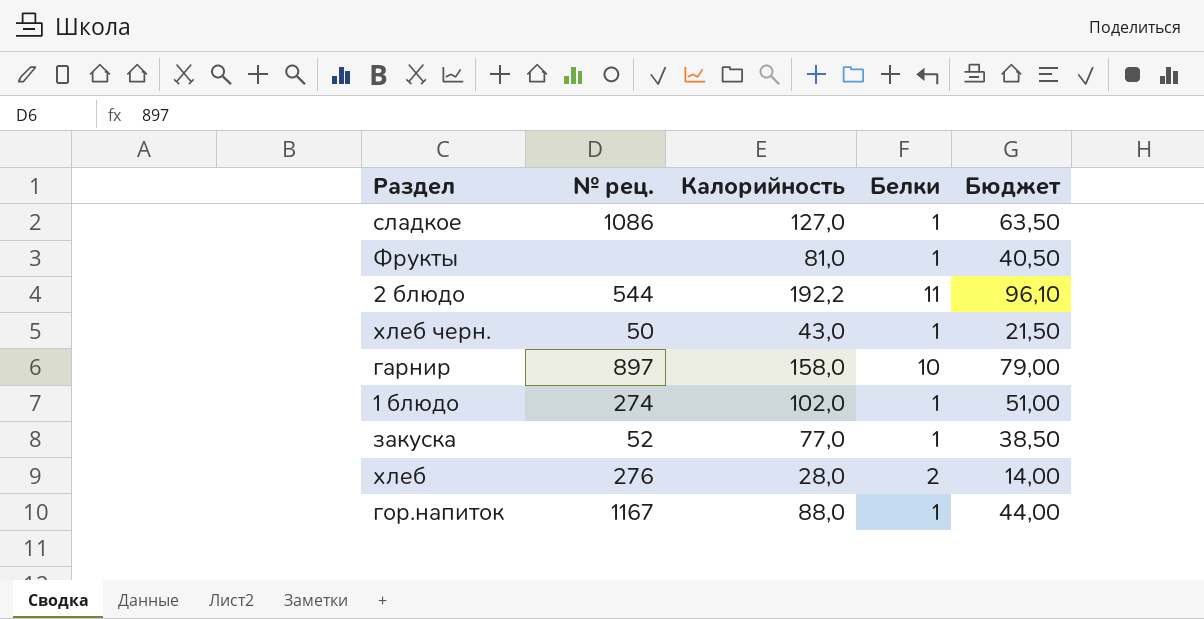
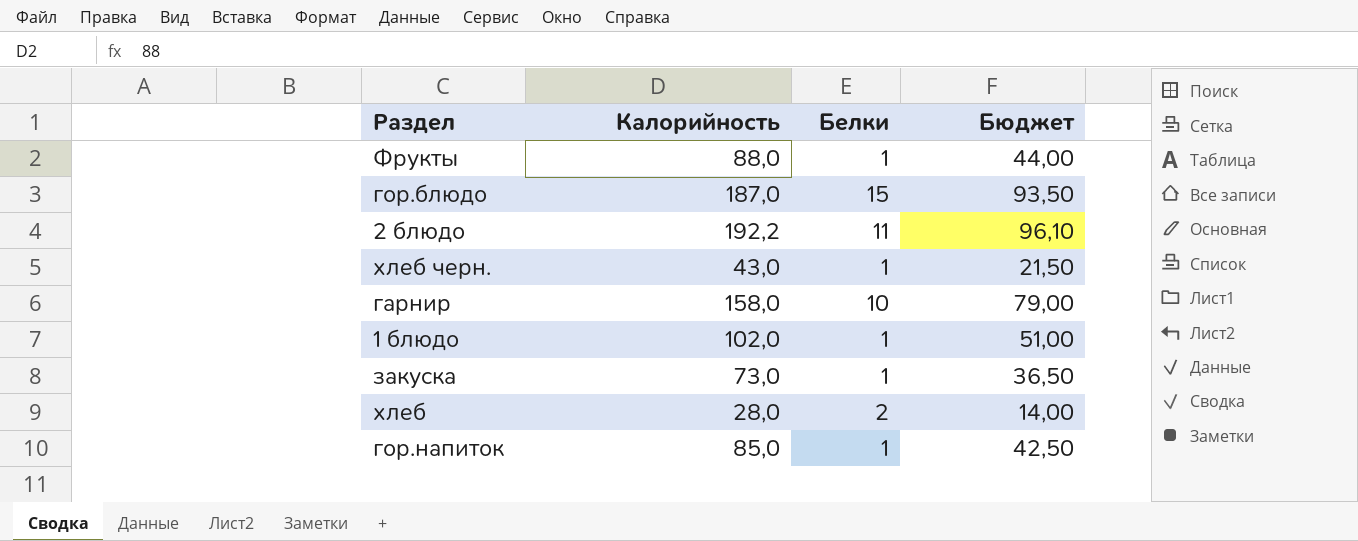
column № рец. | position: 2 -> none
row сладкое: 1086 | 127,0 | 1 | 63,50 -> none
Фрукты | Калорийность: 81,0 -> 88,0
Фрукты | Бюджет: 40,50 -> 44,00
row гор.блюдо: none -> 187,0 | 15 | 93,50
закуска | Калорийность: 77,0 -> 73,0
закуска | Бюджет: 38,50 -> 36,50
гор.напиток | Калорийность: 88,0 -> 85,0
гор.напиток | Бюджет: 44,00 -> 42,50

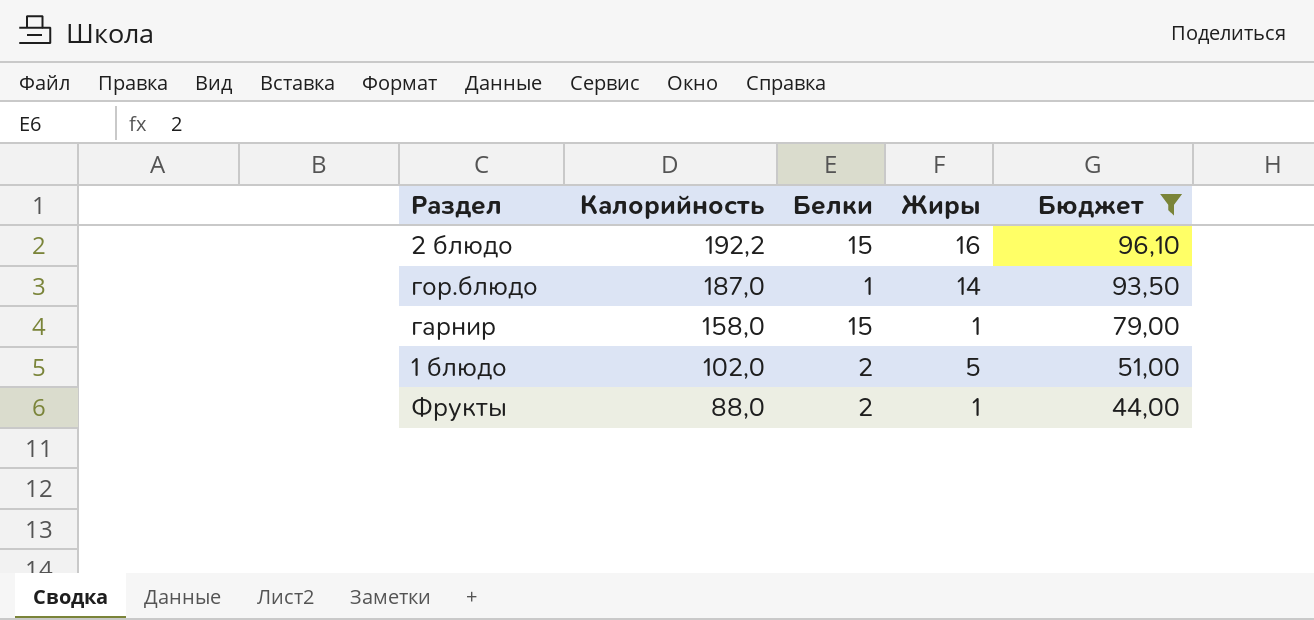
filter: none -> Бюджет >= 44,00
row order: none -> Калорийность descending
column Жиры | position: none -> 4
2 блюдо | Белки: 11 -> 15
гор.блюдо | Белки: 15 -> 1
гарнир | Белки: 10 -> 15
1 блюдо | Белки: 1 -> 2
Фрукты | Белки: 1 -> 2

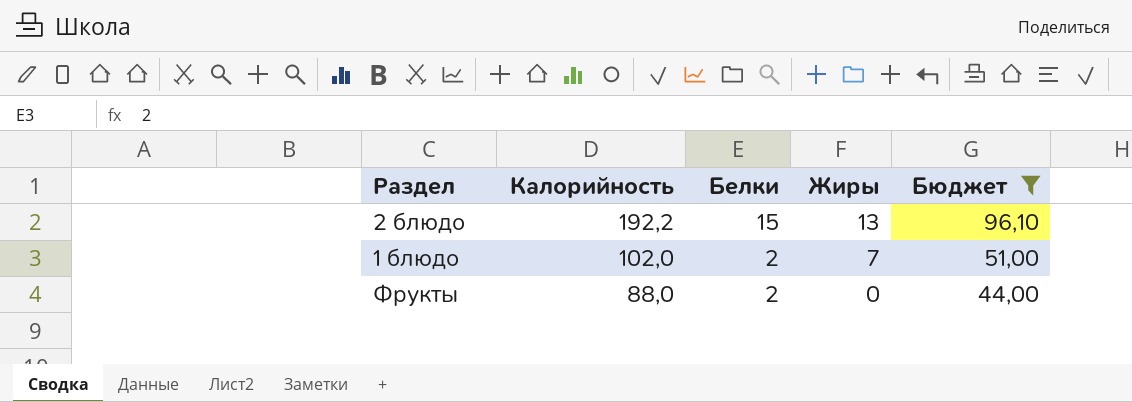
row гор.блюдо: 187,0 | 1 | 14 | 93,50 -> none
row гарнир: 158,0 | 15 | 1 | 79,00 -> none
2 блюдо | Жиры: 16 -> 13
1 блюдо | Жиры: 5 -> 7
Фрукты | Жиры: 1 -> 0

